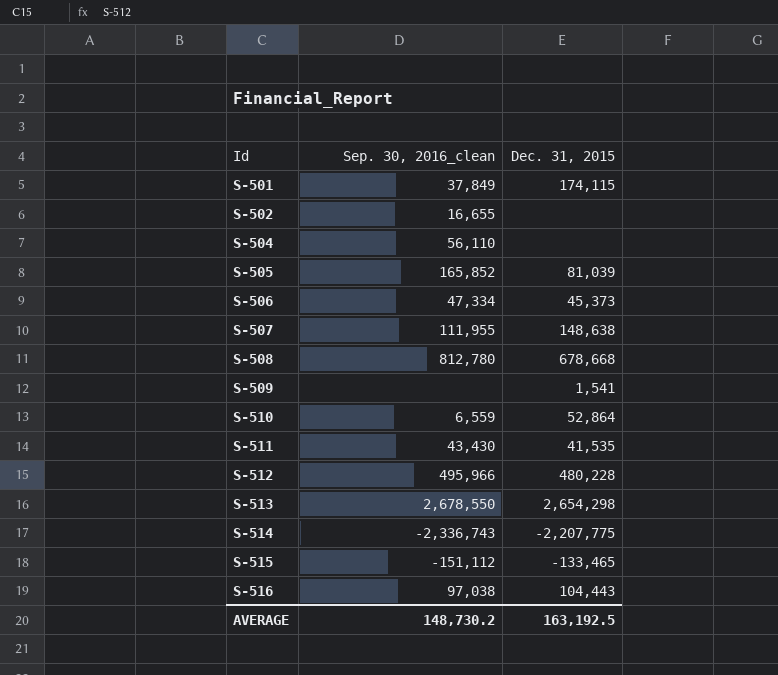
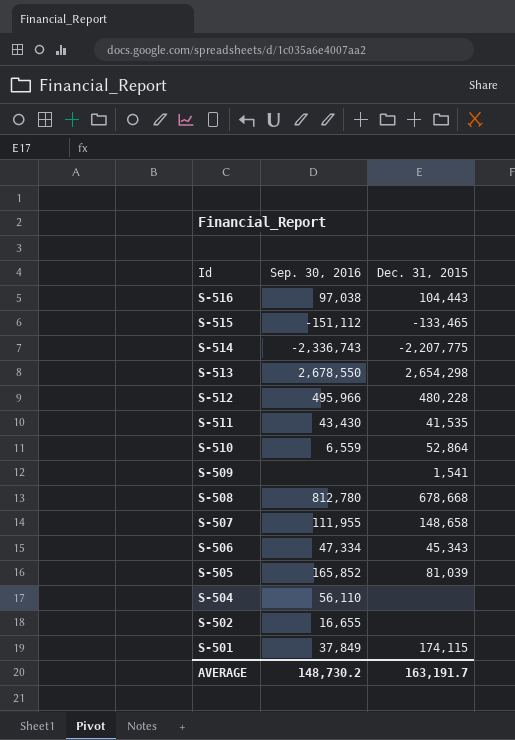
row order: Id ascending -> Id descending
column name: Sep. 30, 2016_clean -> Sep. 30, 2016
S-507 | Dec. 31, 2015: 148,638 -> 148,658
S-506 | Dec. 31, 2015: 45,373 -> 45,343
AVERAGE | Dec. 31, 2015: 163,192.5 -> 163,191.7

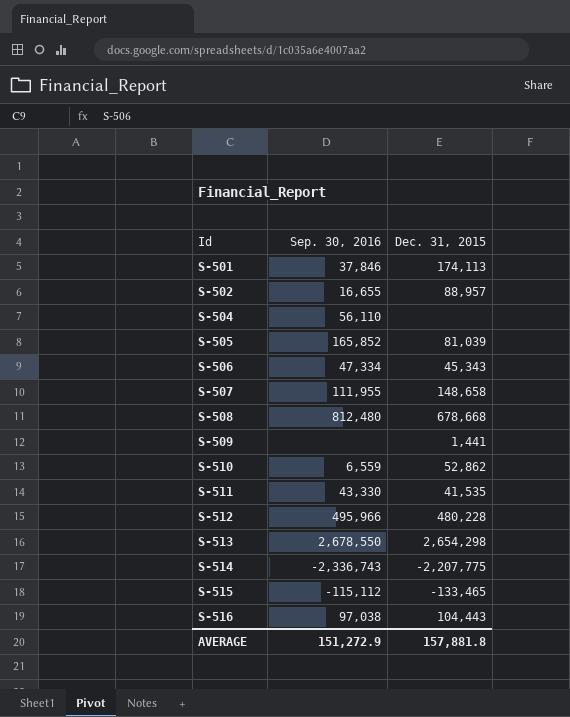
row order: Id descending -> Id ascending
S-501 | Sep. 30, 2016: 37,849 -> 37,846
S-501 | Dec. 31, 2015: 174,115 -> 174,113
S-502 | Dec. 31, 2015: none -> 88,957
S-508 | Sep. 30, 2016: 812,780 -> 812,480
S-509 | Dec. 31, 2015: 1,541 -> 1,441
S-510 | Dec. 31, 2015: 52,864 -> 52,862
S-511 | Sep. 30, 2016: 43,430 -> 43,330
S-515 | Sep. 30, 2016: -151,112 -> -115,112
AVERAGE | Sep. 30, 2016: 148,730.2 -> 151,272.9
AVERAGE | Dec. 31, 2015: 163,191.7 -> 157,881.8

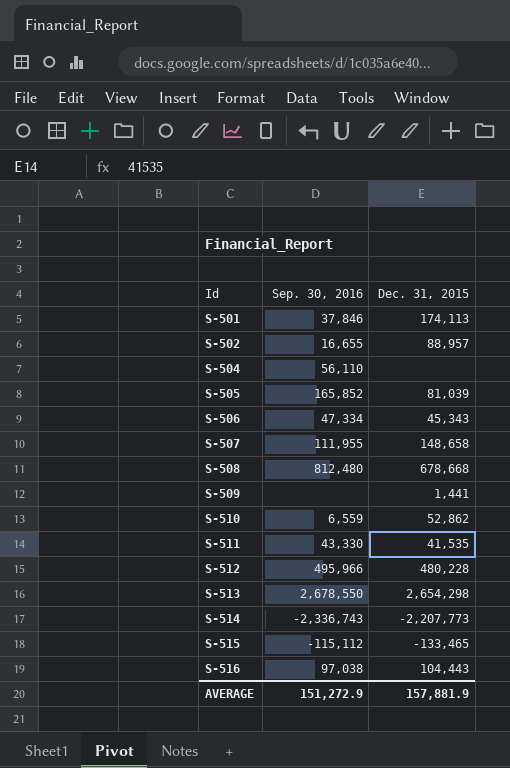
S-514 | Dec. 31, 2015: -2,207,775 -> -2,207,773
AVERAGE | Dec. 31, 2015: 157,881.8 -> 157,881.9

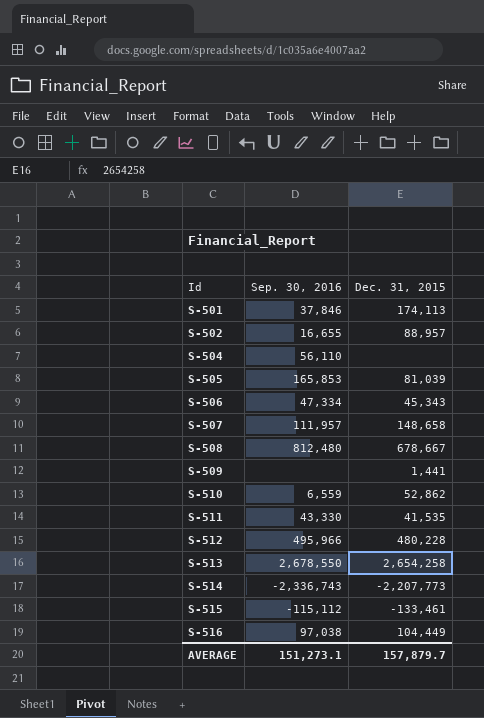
S-505 | Sep. 30, 2016: 165,852 -> 165,853
S-507 | Sep. 30, 2016: 111,955 -> 111,957
S-508 | Dec. 31, 2015: 678,668 -> 678,667
S-513 | Dec. 31, 2015: 2,654,298 -> 2,654,258
S-515 | Dec. 31, 2015: -133,465 -> -133,461
S-516 | Dec. 31, 2015: 104,443 -> 104,449
AVERAGE | Sep. 30, 2016: 151,272.9 -> 151,273.1
AVERAGE | Dec. 31, 2015: 157,881.9 -> 157,879.7

